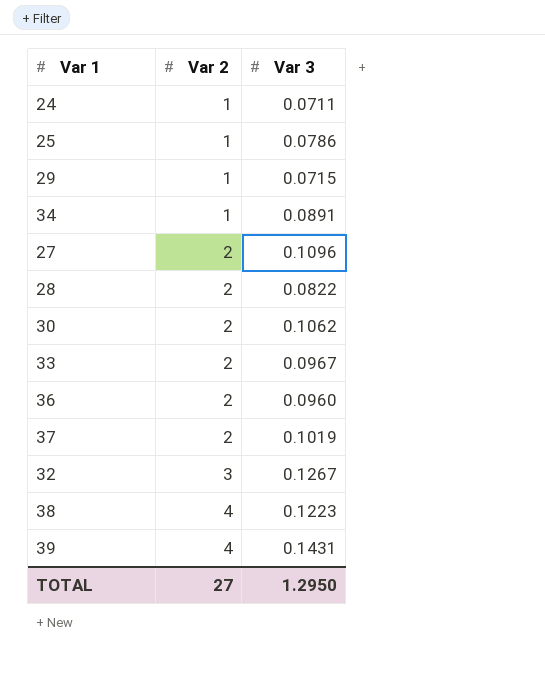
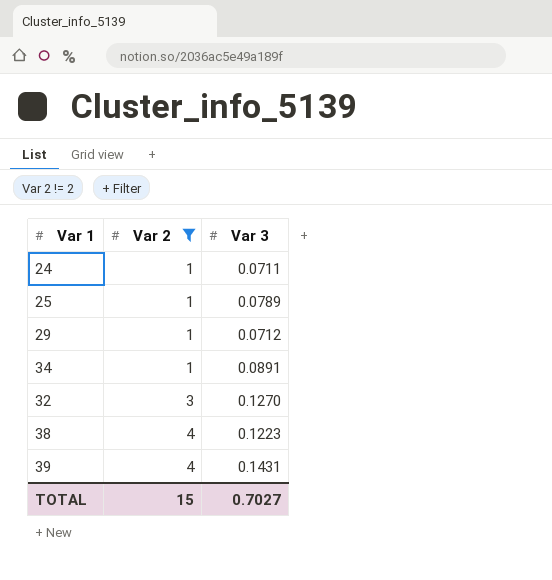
filter: none -> Var 2 != 2
25 | Var 3: 0.0786 -> 0.0789
29 | Var 3: 0.0715 -> 0.0712
32 | Var 3: 0.1267 -> 0.1270
TOTAL | Var 2: 27 -> 15
TOTAL | Var 3: 1.2950 -> 0.7027

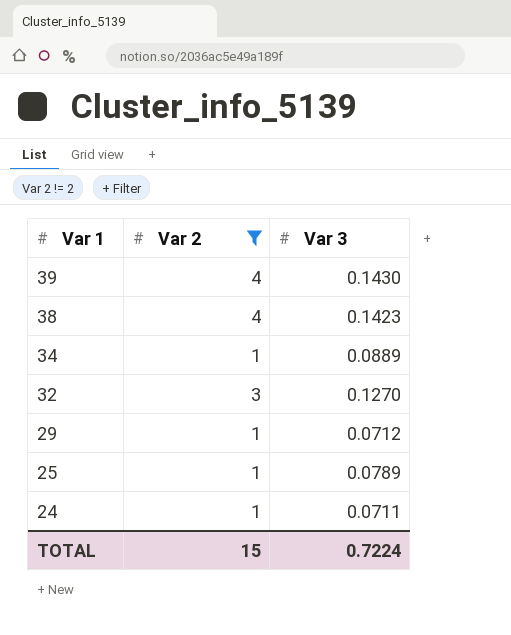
row order: Var 2 ascending -> Var 1 descending
39 | Var 3: 0.1431 -> 0.1430
38 | Var 3: 0.1223 -> 0.1423
34 | Var 3: 0.0891 -> 0.0889
TOTAL | Var 3: 0.7027 -> 0.7224

